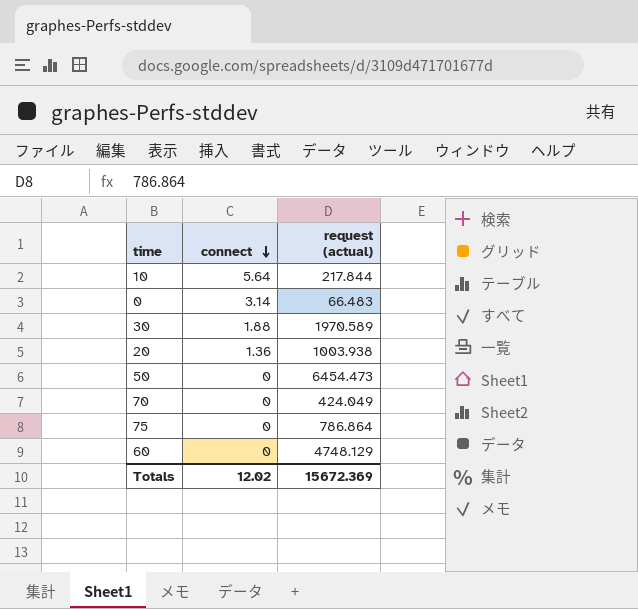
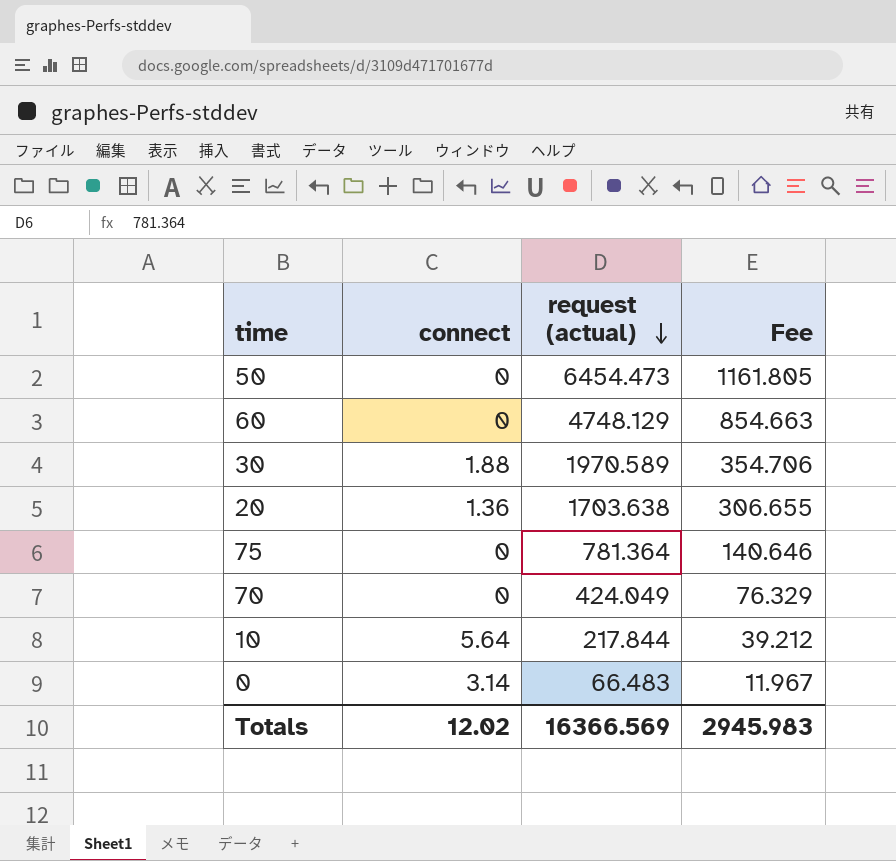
row order: connect descending -> request (actual) descending
column Fee | formula: none -> [request (actual)] * 0.18
20 | request (actual): 1003.938 -> 1703.638
75 | request (actual): 786.864 -> 781.364
Totals | request (actual): 15672.369 -> 16366.569

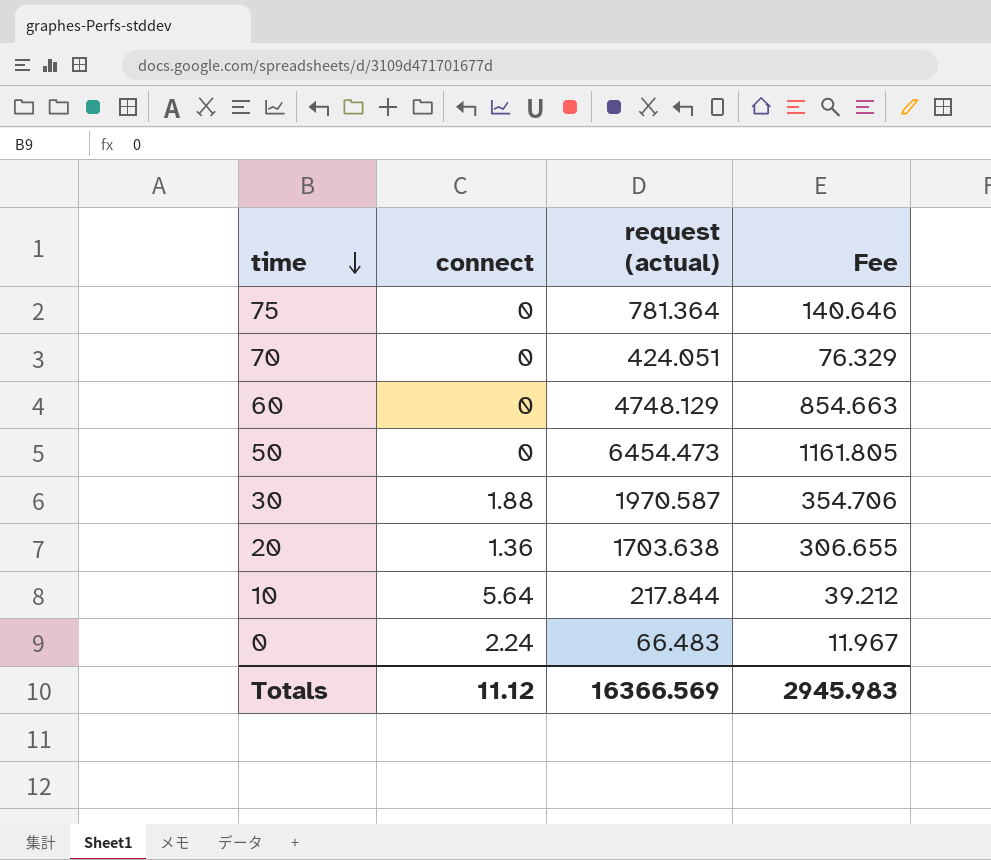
row order: request (actual) descending -> time descending
70 | request (actual): 424.049 -> 424.051
30 | request (actual): 1970.589 -> 1970.587
0 | connect: 3.14 -> 2.24
Totals | connect: 12.02 -> 11.12

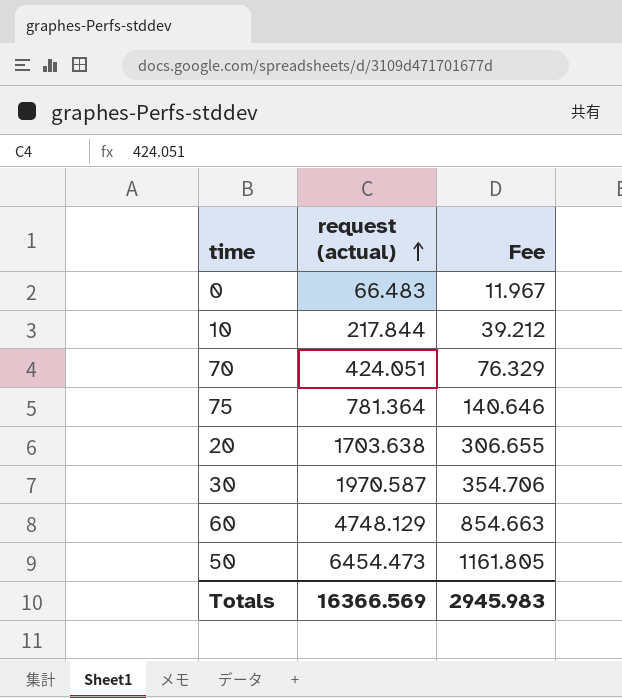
row order: time descending -> request (actual) ascending
column connect | position: 2 -> none

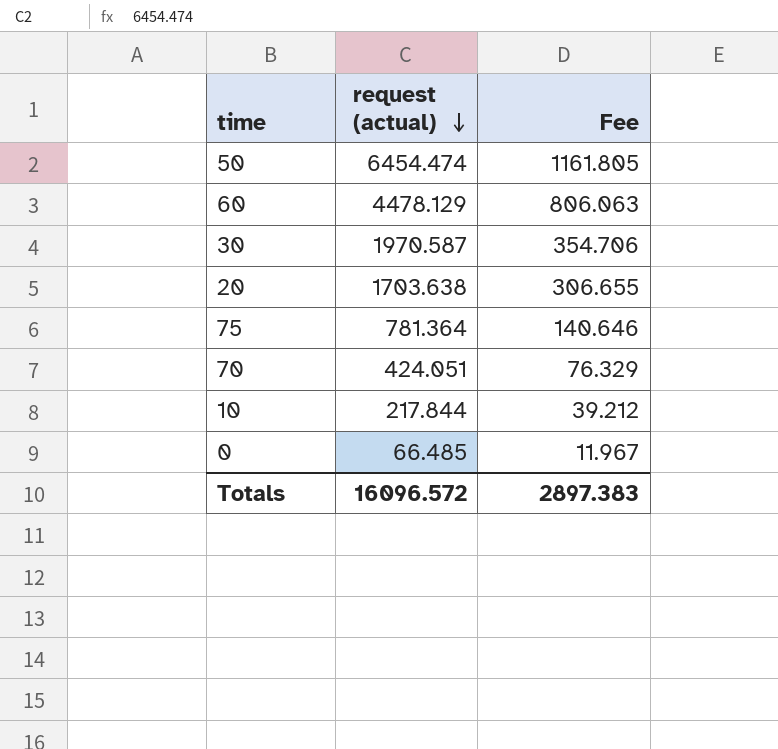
row order: request (actual) ascending -> request (actual) descending
50 | request (actual): 6454.473 -> 6454.474
60 | request (actual): 4748.129 -> 4478.129
60 | Fee: 854.663 -> 806.063
0 | request (actual): 66.483 -> 66.485
Totals | request (actual): 16366.569 -> 16096.572
Totals | Fee: 2945.983 -> 2897.383

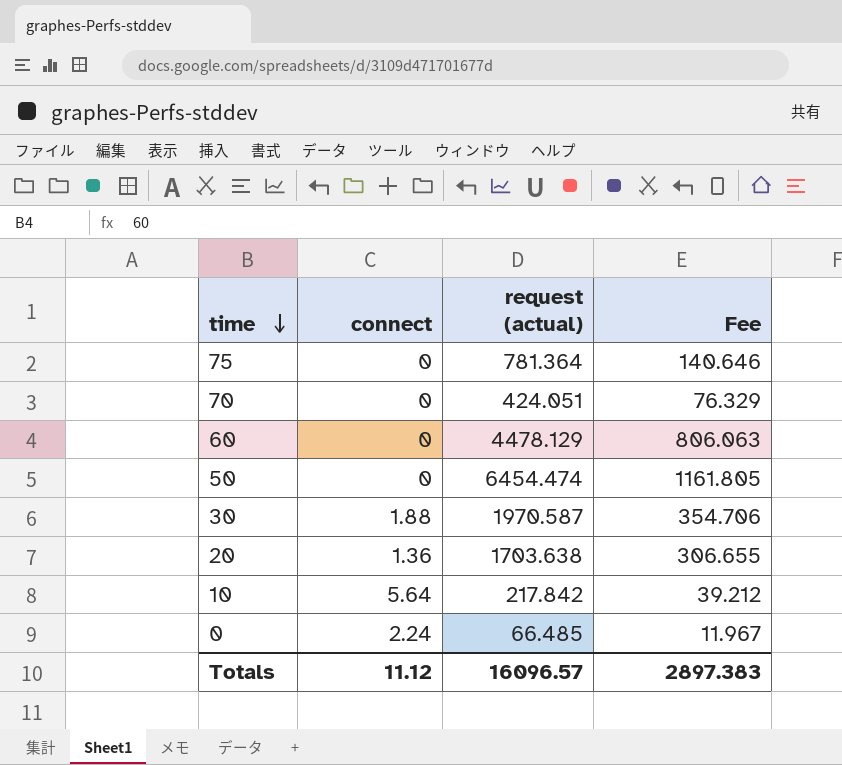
row order: request (actual) descending -> time descending
column connect | position: none -> 2
10 | request (actual): 217.844 -> 217.842
Totals | request (actual): 16096.572 -> 16096.57

